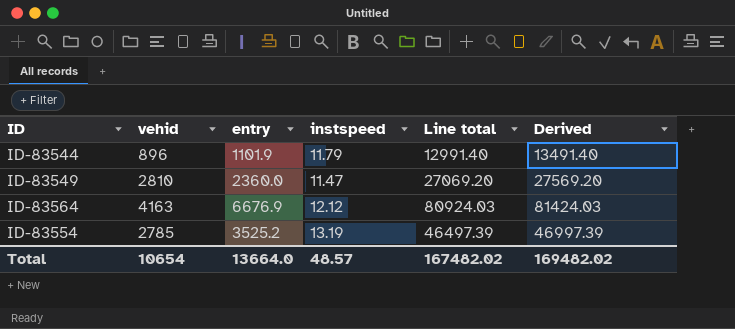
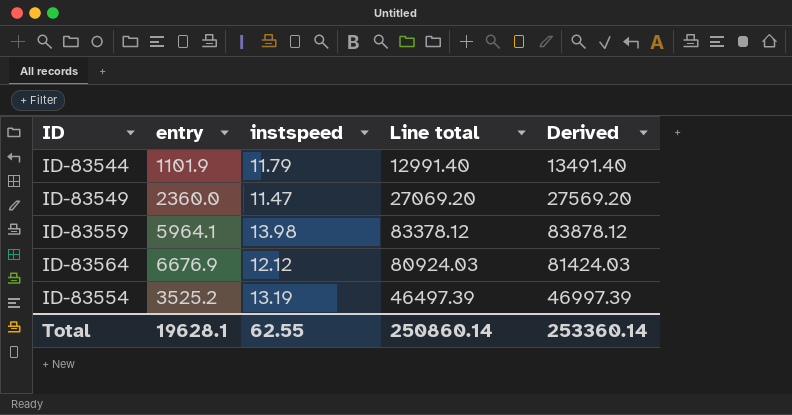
column vehid | position: 2 -> none
row ID-83559: none -> 5964.1 | 13.98 | 83378.12 | 83878.12
Total | entry: 13664.0 -> 19628.1
Total | instspeed: 48.57 -> 62.55
Total | Line total: 167482.02 -> 250860.14
Total | Derived: 169482.02 -> 253360.14

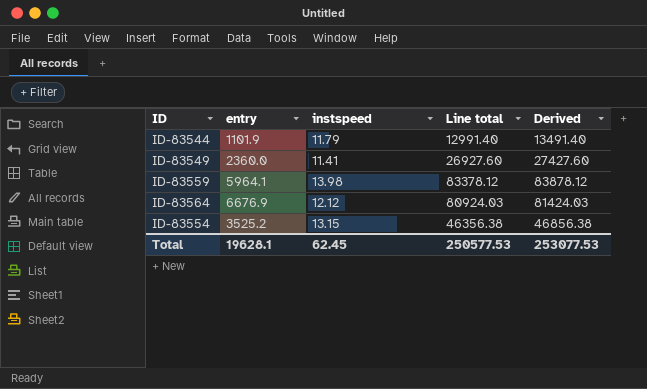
ID-83549 | instspeed: 11.47 -> 11.41
ID-83549 | Line total: 27069.20 -> 26927.60
ID-83549 | Derived: 27569.20 -> 27427.60
ID-83554 | instspeed: 13.19 -> 13.15
ID-83554 | Line total: 46497.39 -> 46356.38
ID-83554 | Derived: 46997.39 -> 46856.38
Total | instspeed: 62.55 -> 62.45
Total | Line total: 250860.14 -> 250577.53
Total | Derived: 253360.14 -> 253077.53

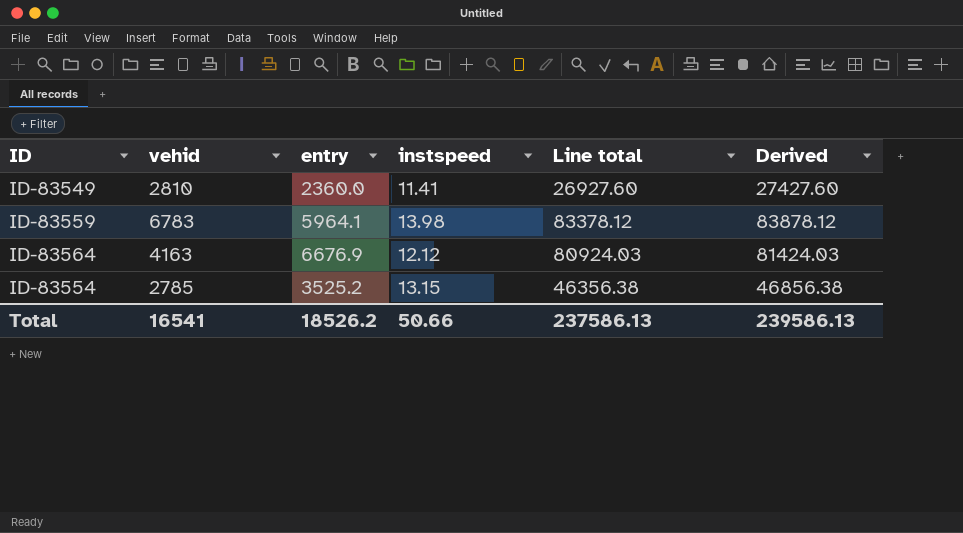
column vehid | position: none -> 2
row ID-83544: 1101.9 | 11.79 | 12991.40 | 13491.40 -> none
Total | entry: 19628.1 -> 18526.2
Total | instspeed: 62.45 -> 50.66
Total | Line total: 250577.53 -> 237586.13
Total | Derived: 253077.53 -> 239586.13

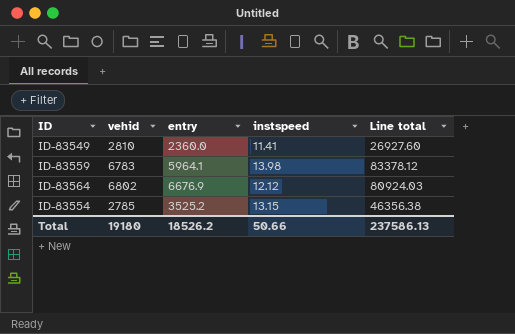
column Derived | formula: [Line total] + 500 -> none
ID-83564 | vehid: 4163 -> 6802
Total | vehid: 16541 -> 19180

